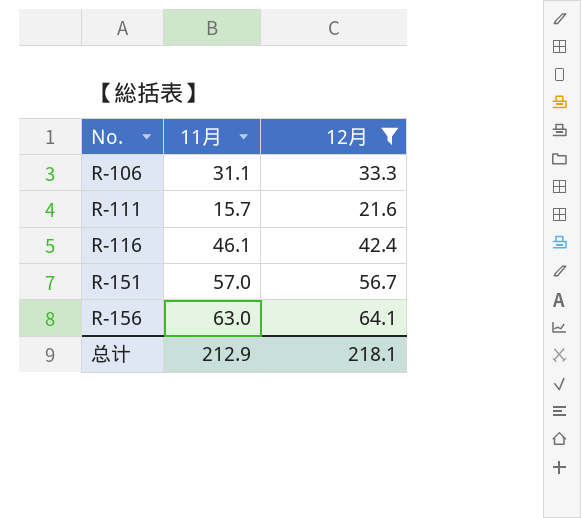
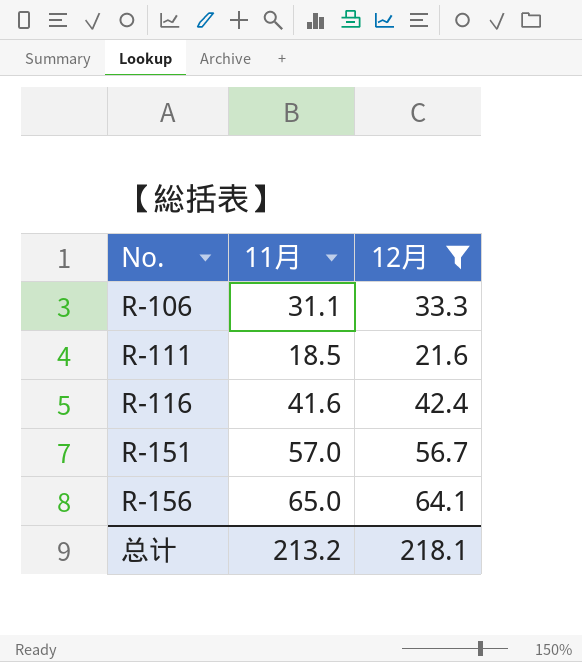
R-111 | 11月: 15.7 -> 18.5
R-116 | 11月: 46.1 -> 41.6
R-156 | 11月: 63.0 -> 65.0
总计 | 11月: 212.9 -> 213.2

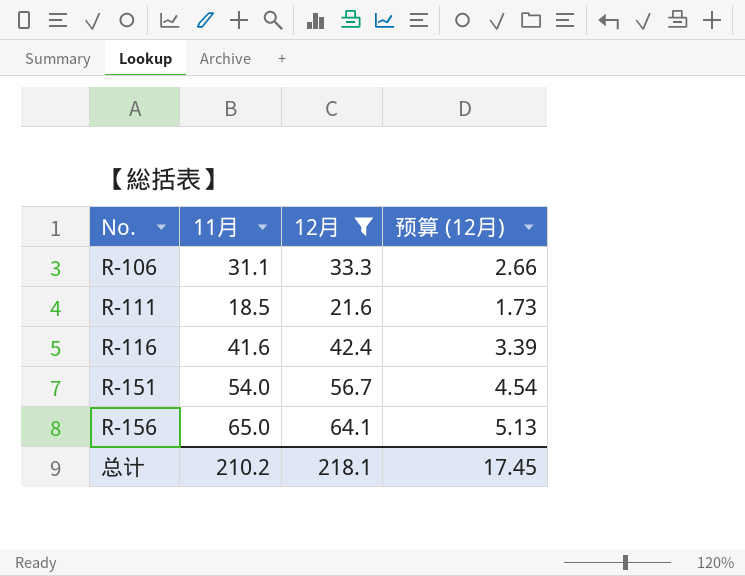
column 预算 (12月) | formula: none -> [12月] * 0.08
R-151 | 11月: 57.0 -> 54.0
总计 | 11月: 213.2 -> 210.2

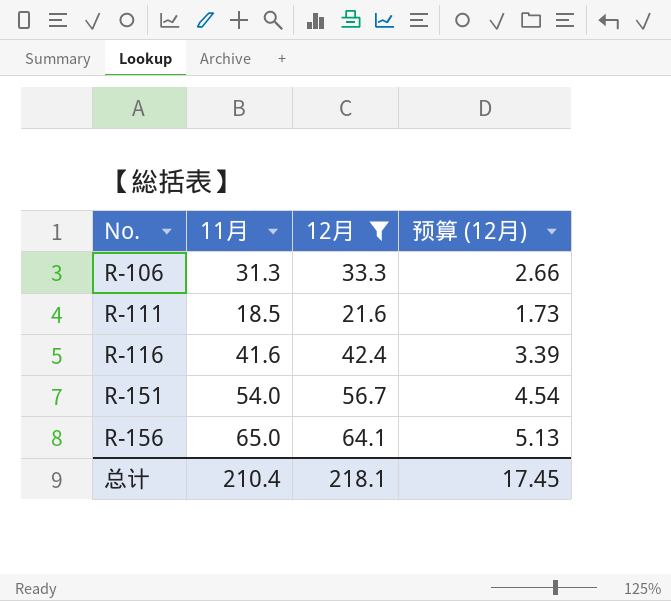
R-106 | 11月: 31.1 -> 31.3
总计 | 11月: 210.2 -> 210.4

